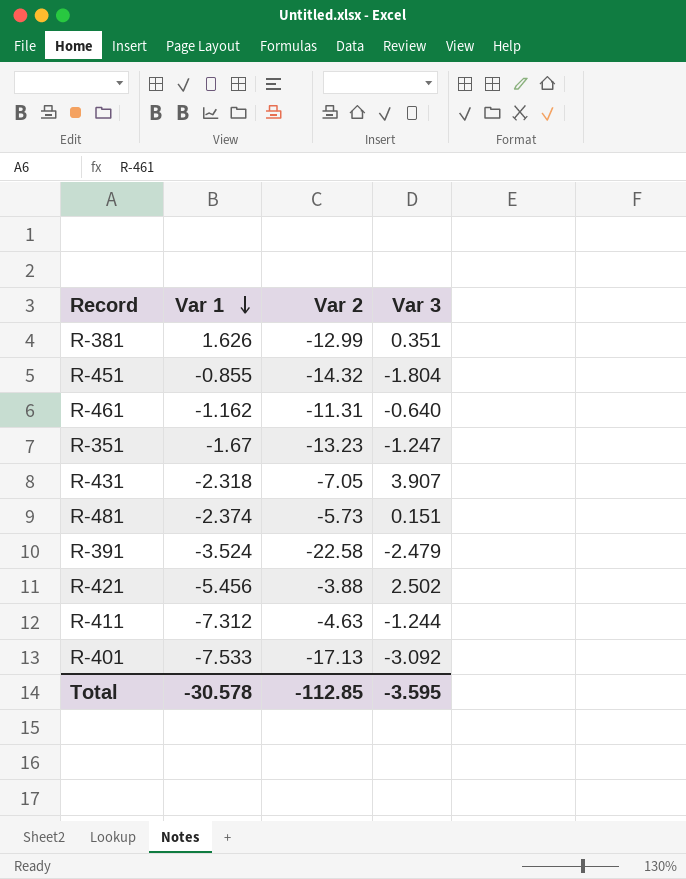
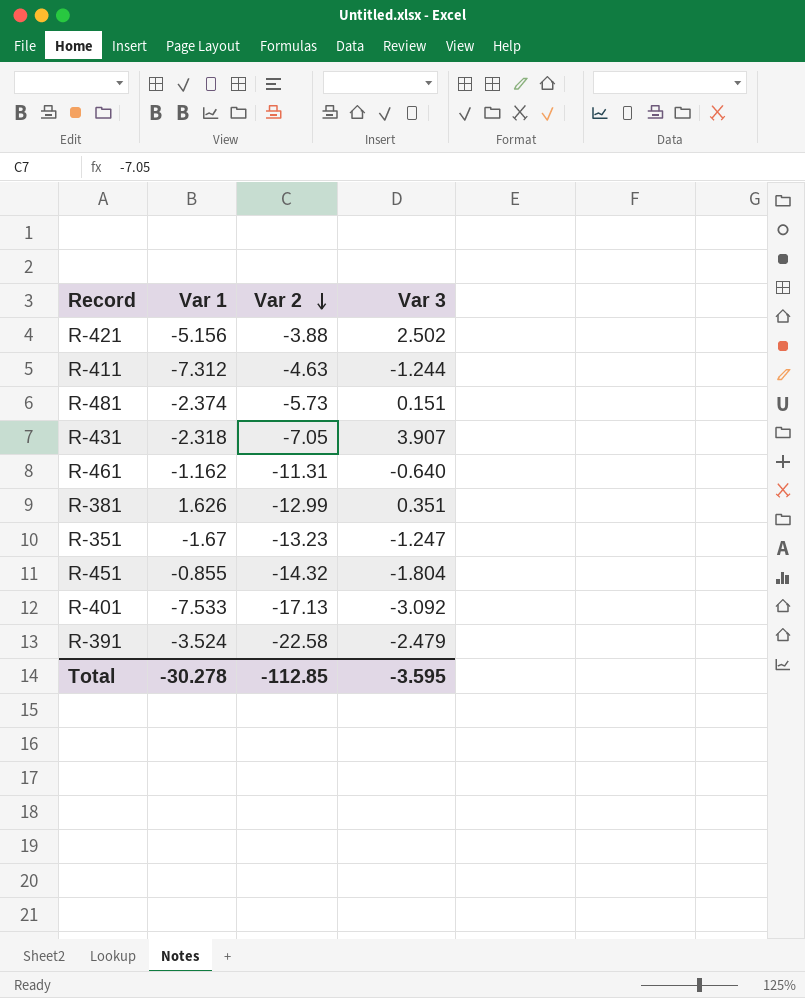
row order: Var 1 descending -> Var 2 descending
R-421 | Var 1: -5.456 -> -5.156
Total | Var 1: -30.578 -> -30.278

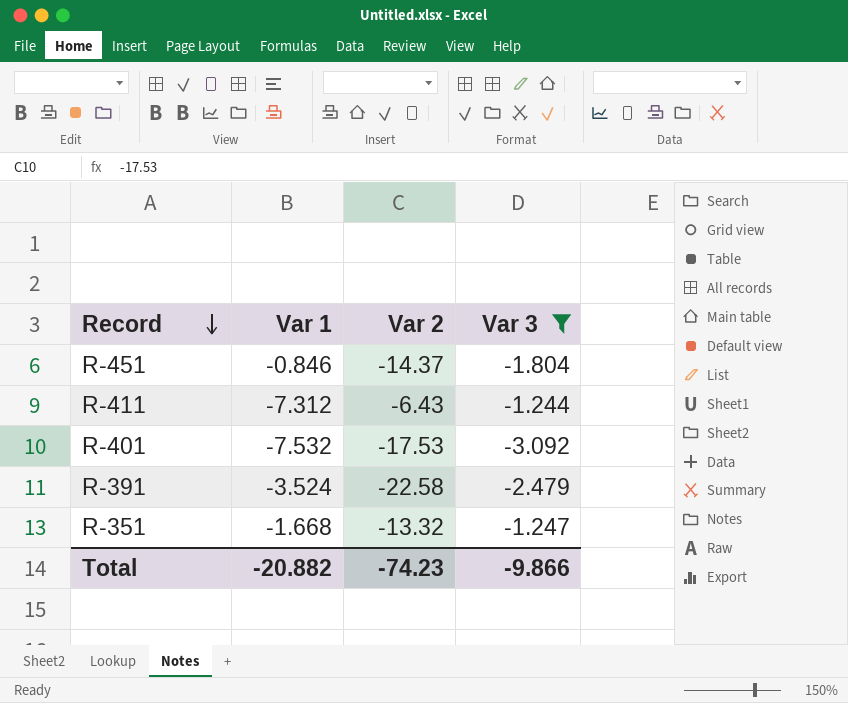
filter: none -> Var 3 <= -1.244
row order: Var 2 descending -> Record descending
R-451 | Var 1: -0.855 -> -0.846
R-451 | Var 2: -14.32 -> -14.37
R-411 | Var 2: -4.63 -> -6.43
R-401 | Var 1: -7.533 -> -7.532
R-401 | Var 2: -17.13 -> -17.53
R-351 | Var 1: -1.67 -> -1.668
R-351 | Var 2: -13.23 -> -13.32
Total | Var 1: -30.278 -> -20.882
Total | Var 2: -112.85 -> -74.23
Total | Var 3: -3.595 -> -9.866

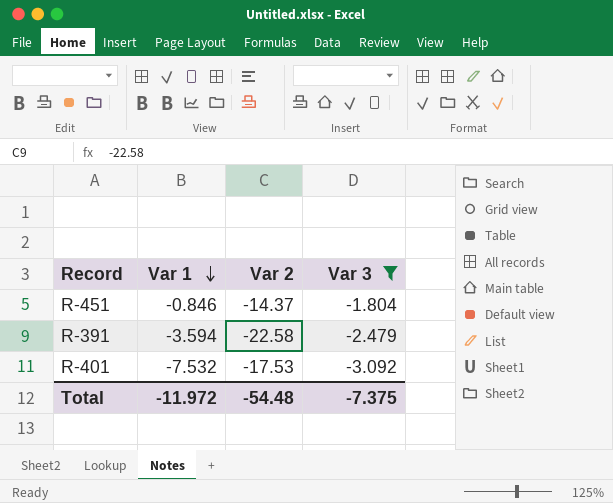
row order: Record descending -> Var 1 descending
row R-411: -7.312 | -6.43 | -1.244 -> none
row R-351: -1.668 | -13.32 | -1.247 -> none
R-391 | Var 1: -3.524 -> -3.594
Total | Var 1: -20.882 -> -11.972
Total | Var 2: -74.23 -> -54.48
Total | Var 3: -9.866 -> -7.375

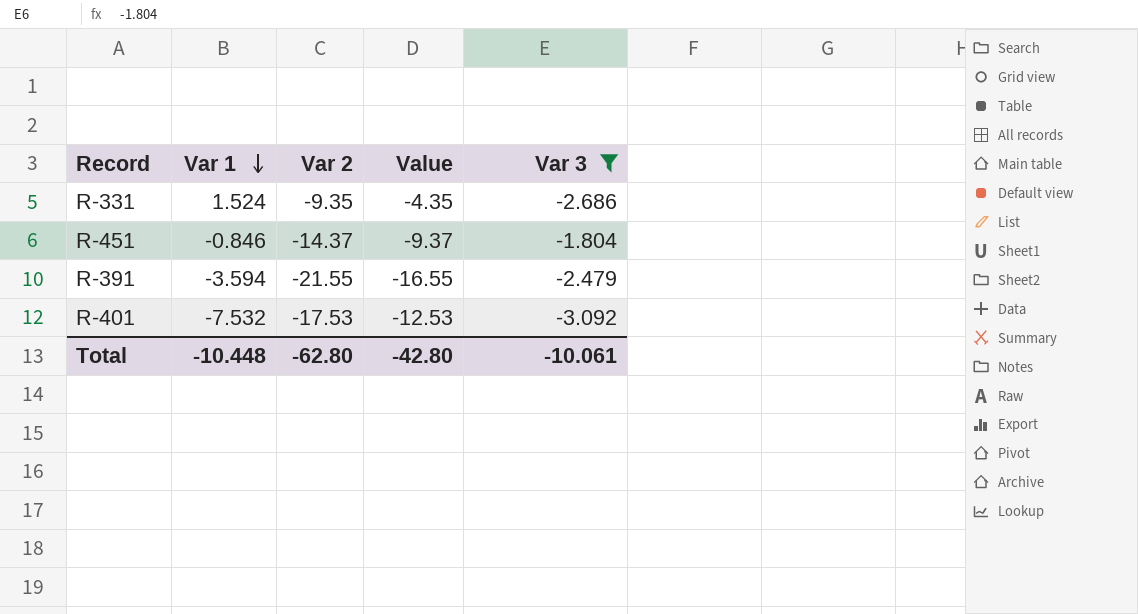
column Value | formula: none -> [Var 2] + 5
row R-331: none -> 1.524 | -9.35 | -4.35 | -2.686
R-391 | Var 2: -22.58 -> -21.55
Total | Var 1: -11.972 -> -10.448
Total | Var 2: -54.48 -> -62.80
Total | Var 3: -7.375 -> -10.061

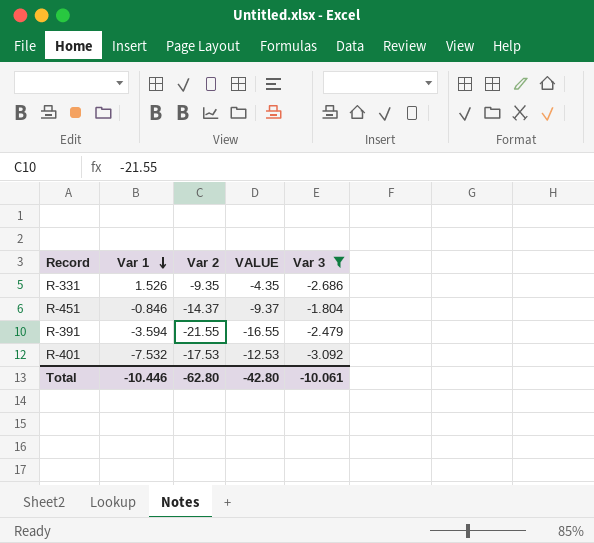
column name: Value -> VALUE
R-331 | Var 1: 1.524 -> 1.526
Total | Var 1: -10.448 -> -10.446

